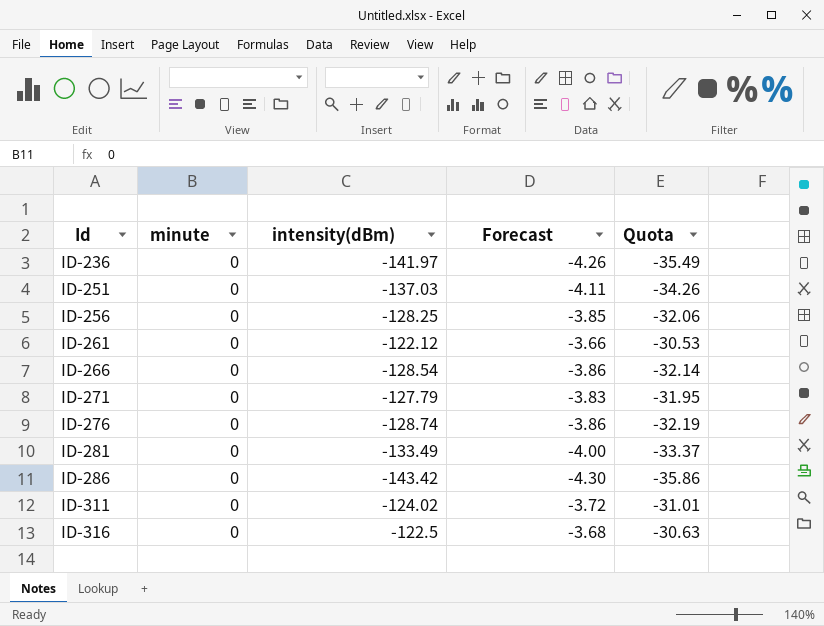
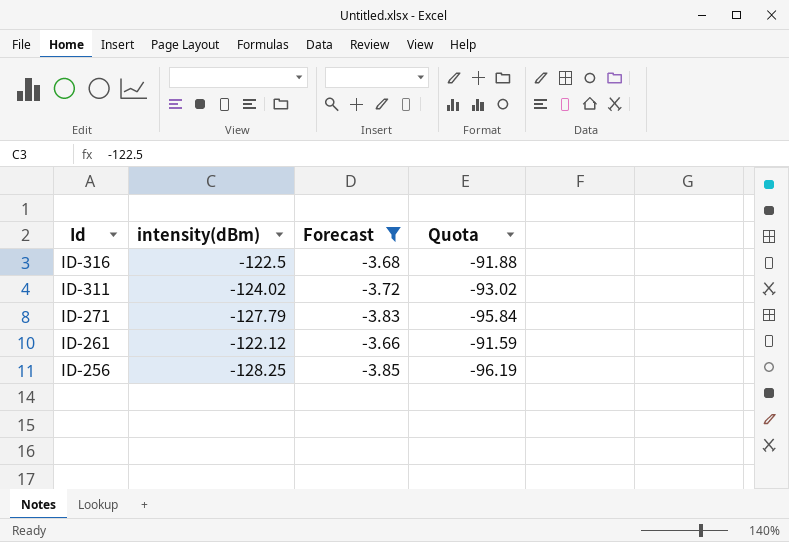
filter: none -> Forecast >= -3.85
row order: Id ascending -> Id descending
column minute | position: 2 -> none
column Quota | formula: [intensity(dBm)] * 0.25 -> [intensity(dBm)] * 0.75

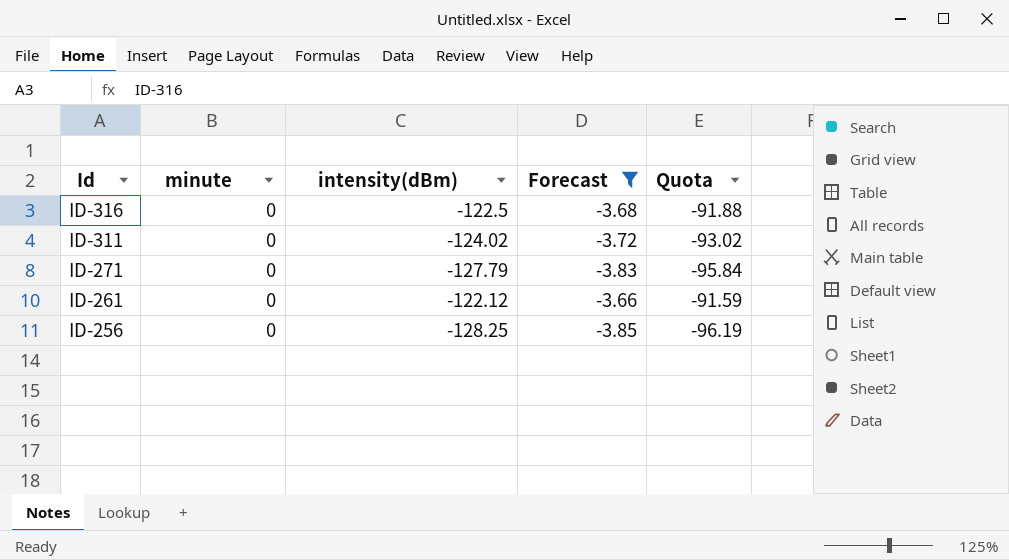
column minute | position: none -> 2

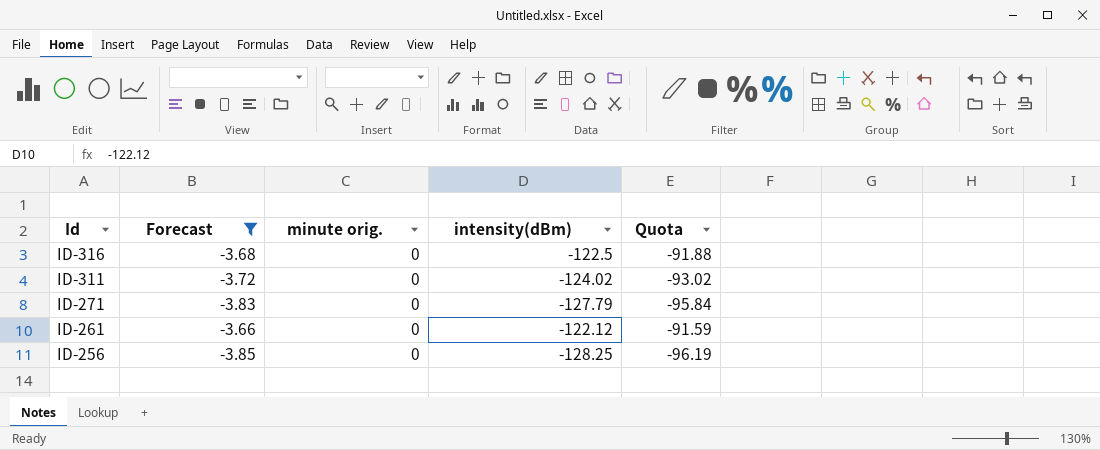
column Forecast | position: 4 -> 2
column name: minute -> minute orig.

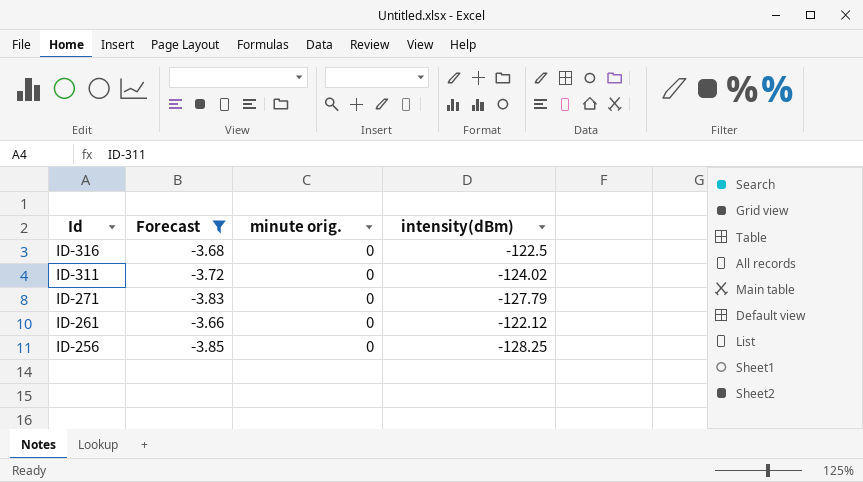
column Quota | formula: [intensity(dBm)] * 0.75 -> none

